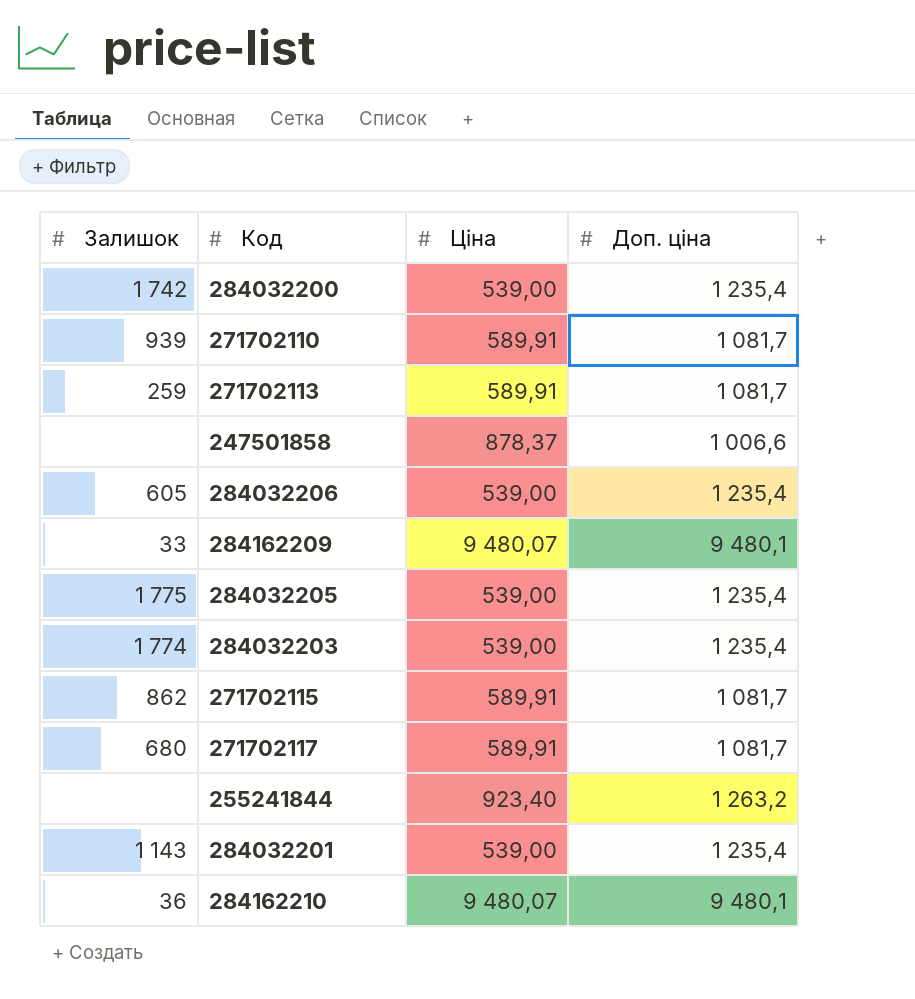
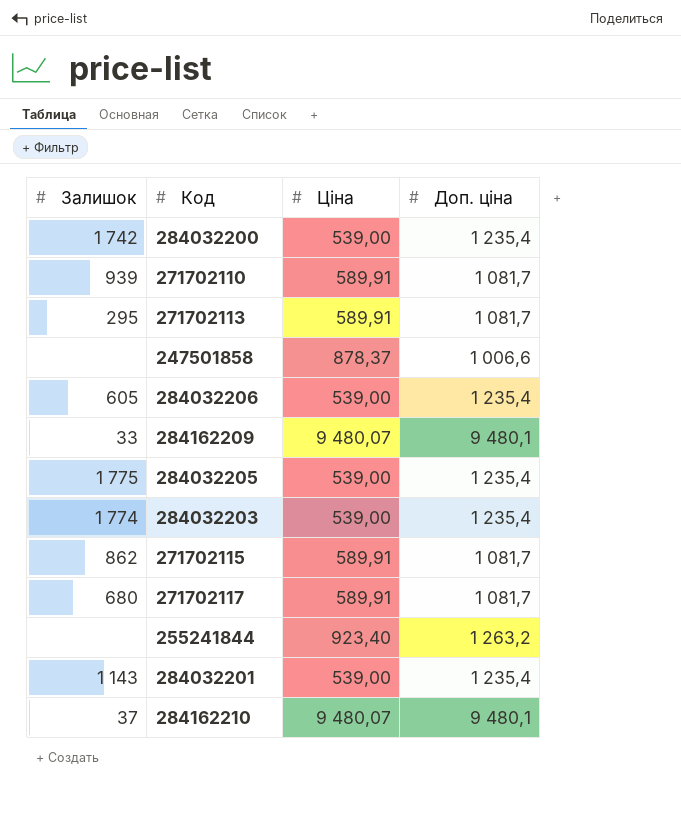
271702113 | Залишок: 259 -> 295
284162210 | Залишок: 36 -> 37

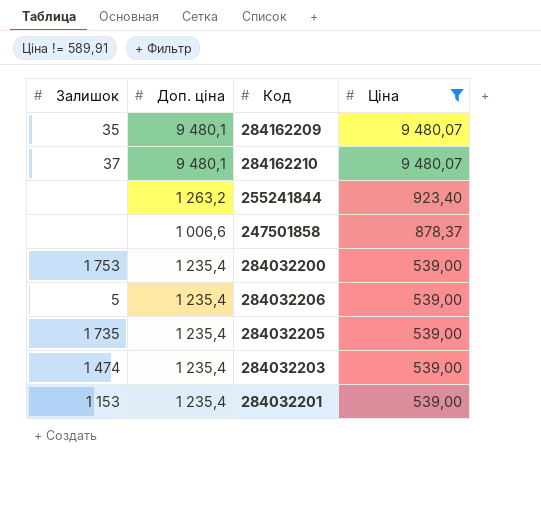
filter: none -> Ціна != 589,91
row order: none -> Ціна descending
column Доп. ціна | position: 4 -> 2
284162209 | Залишок: 33 -> 35
284032200 | Залишок: 1 742 -> 1 753
284032206 | Залишок: 605 -> 5
284032205 | Залишок: 1 775 -> 1 735
284032203 | Залишок: 1 774 -> 1 474
284032201 | Залишок: 1 143 -> 1 153

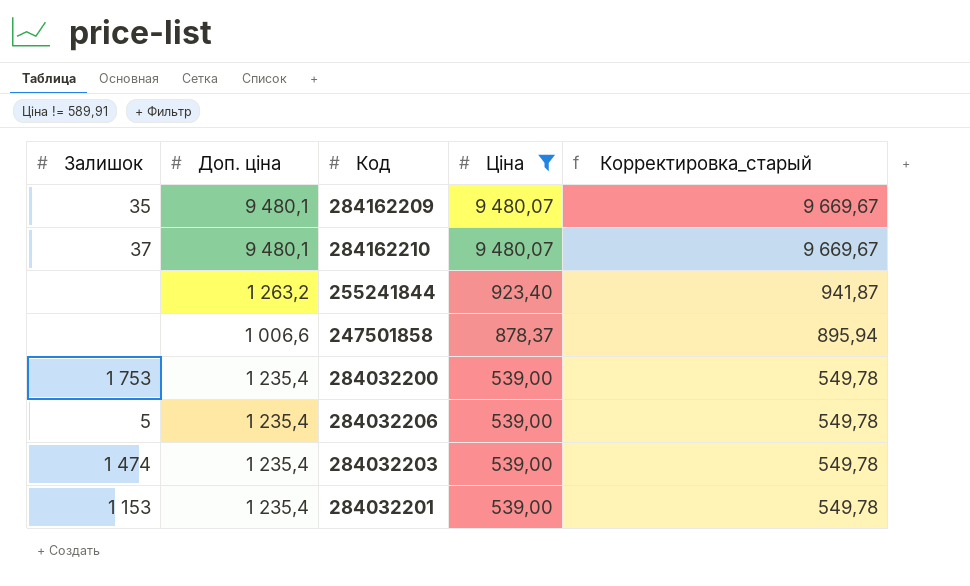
column Корректировка_старый | formula: none -> [Ціна] * 1,02
row 284032205: 1 735 | 1 235,4 | 539,00 -> none

